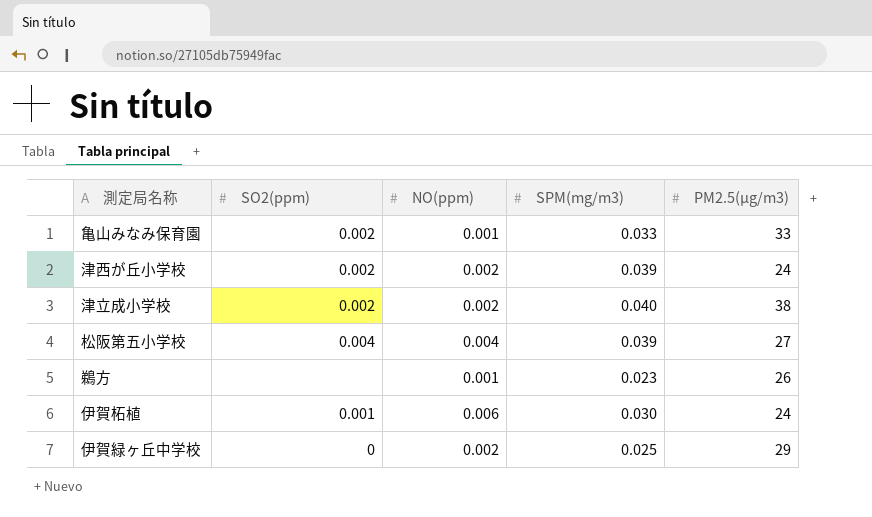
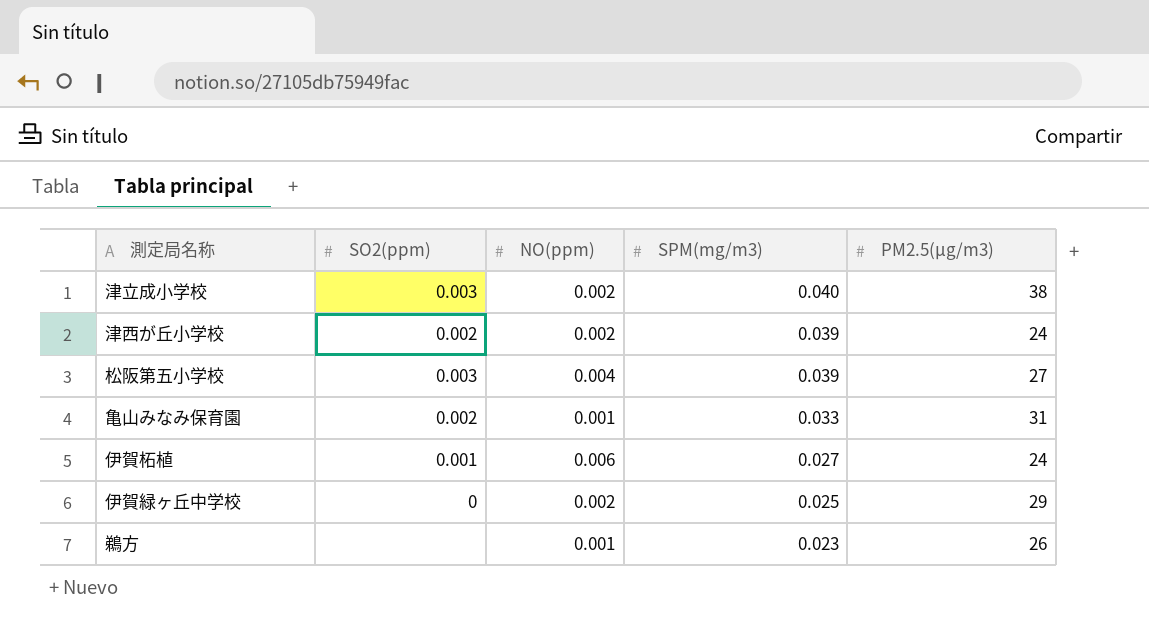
row order: none -> SPM(mg/m3) descending
津立成小学校 | SO2(ppm): 0.002 -> 0.003
松阪第五小学校 | SO2(ppm): 0.004 -> 0.003
亀山みなみ保育園 | PM2.5(μg/m3): 33 -> 31
伊賀柘植 | SPM(mg/m3): 0.030 -> 0.027

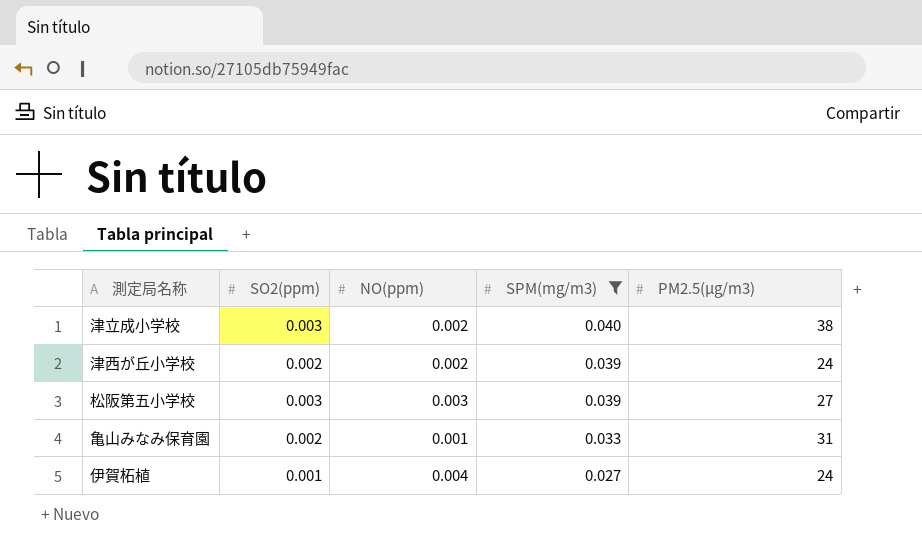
filter: none -> SPM(mg/m3) >= 0.027
松阪第五小学校 | NO(ppm): 0.004 -> 0.003
伊賀柘植 | NO(ppm): 0.006 -> 0.004

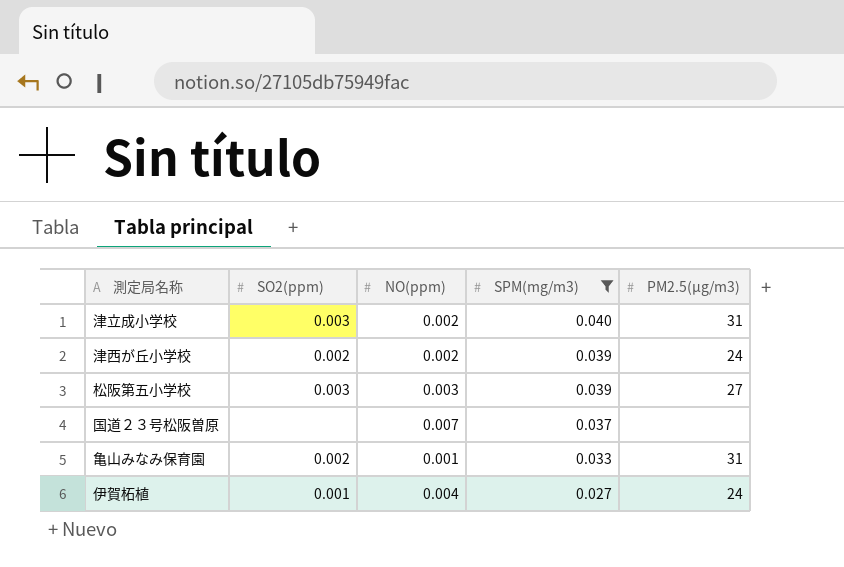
津立成小学校 | PM2.5(μg/m3): 38 -> 31
row 国道２３号松阪曽原: none -> none | 0.007 | 0.037 | none

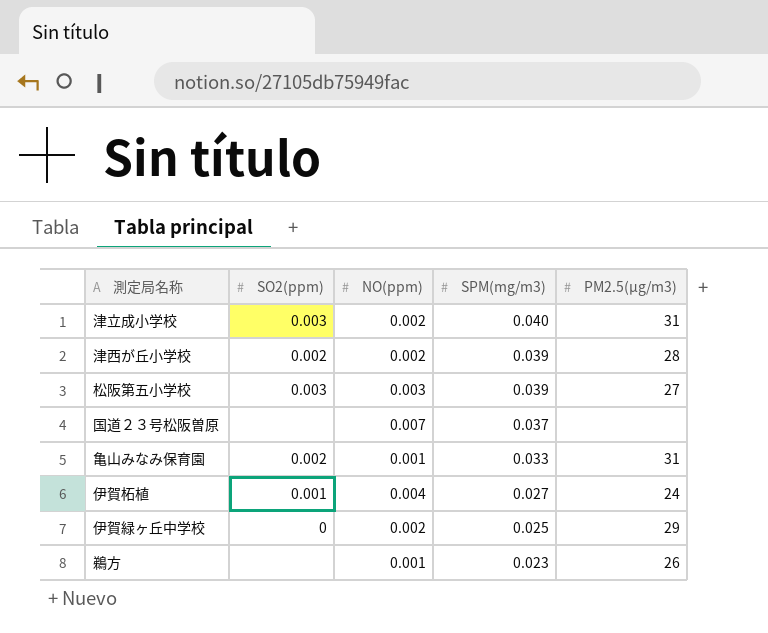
filter: SPM(mg/m3) >= 0.027 -> none
津西が丘小学校 | PM2.5(μg/m3): 24 -> 28

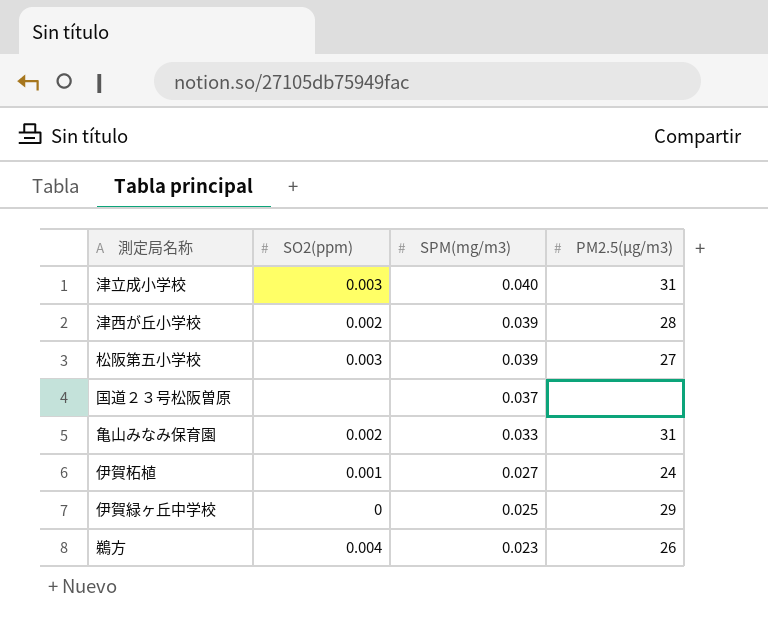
column NO(ppm) | position: 3 -> none
鵜方 | SO2(ppm): none -> 0.004

